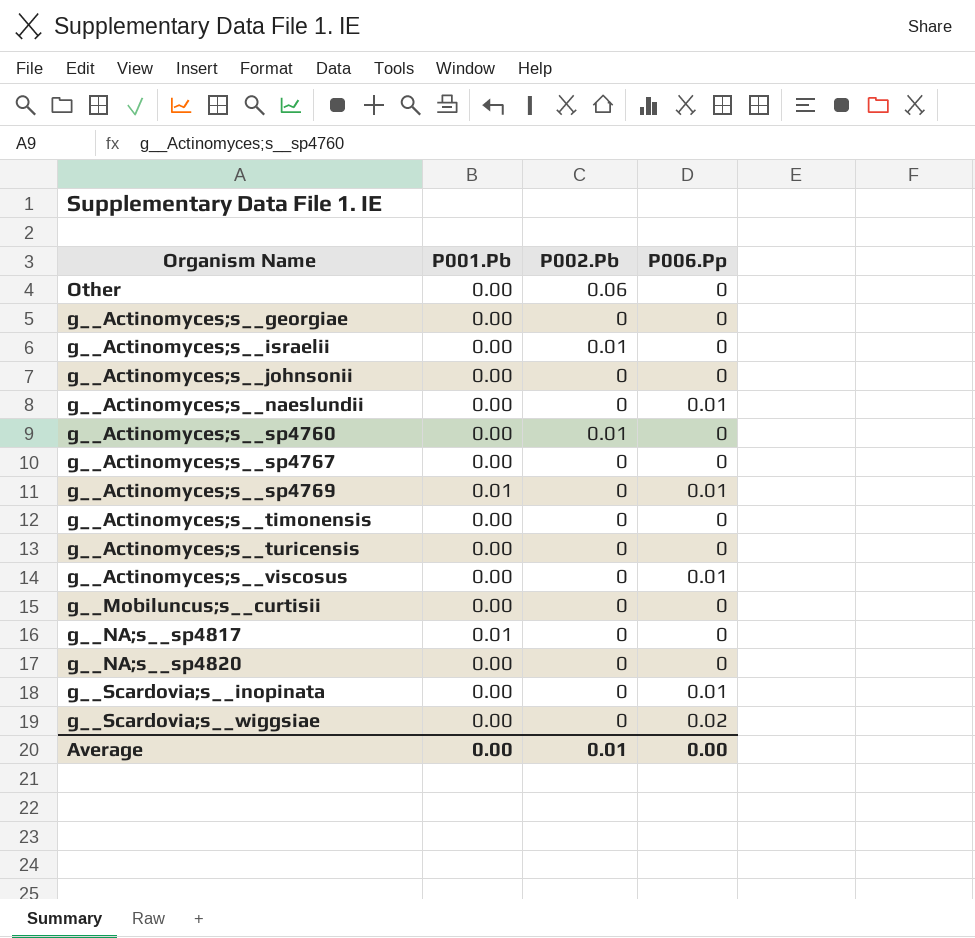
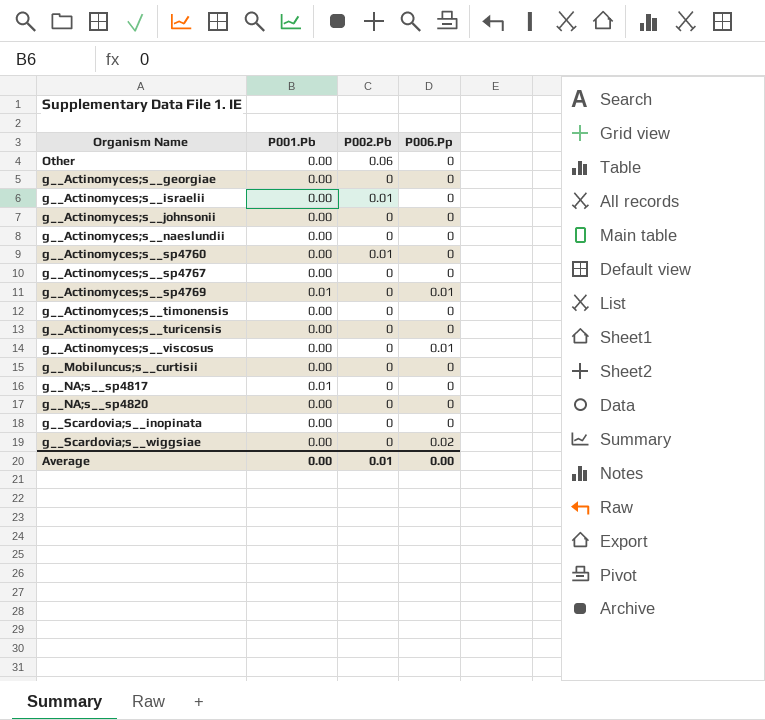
g__Actinomyces;s__naeslundii | P006.Pp: 0.01 -> 0
g__Scardovia;s__inopinata | P006.Pp: 0.01 -> 0

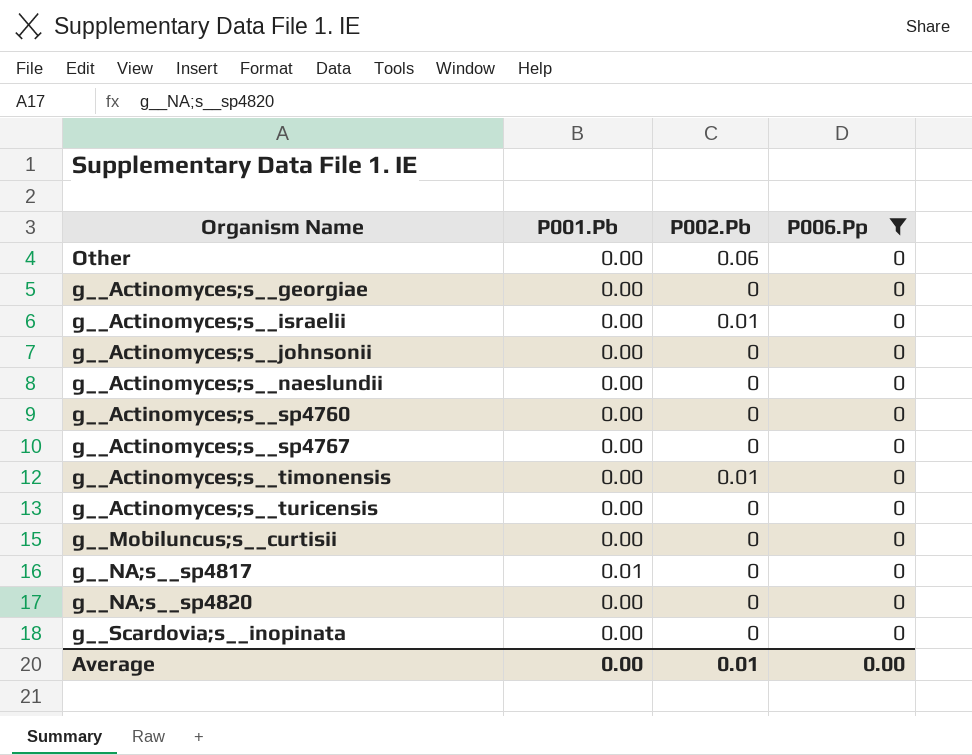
filter: none -> P006.Pp = 0
g__Actinomyces;s__sp4760 | P002.Pb: 0.01 -> 0
g__Actinomyces;s__timonensis | P002.Pb: 0 -> 0.01

